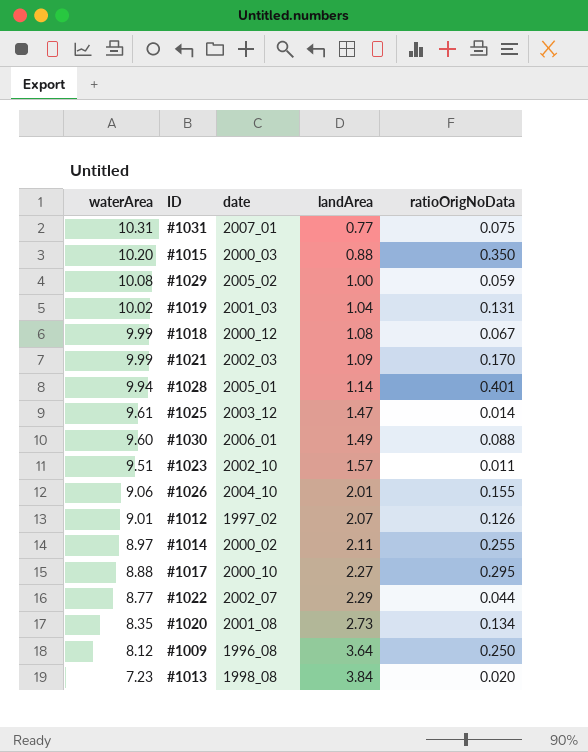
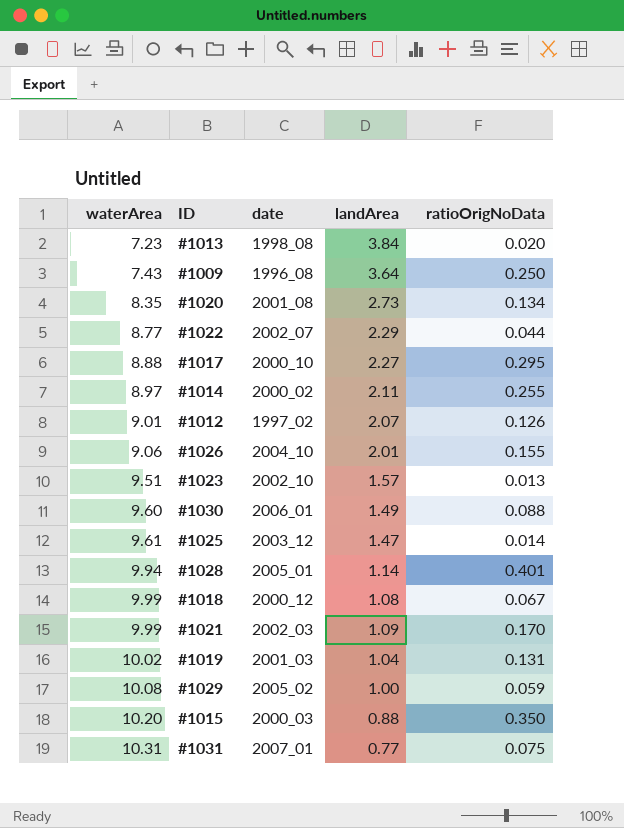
row order: waterArea descending -> waterArea ascending
#1009 | waterArea: 8.12 -> 7.43
#1023 | ratioOrigNoData: 0.011 -> 0.013

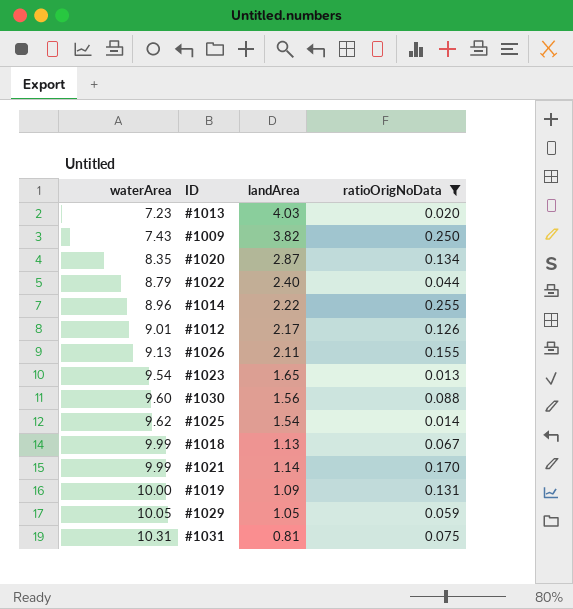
filter: none -> ratioOrigNoData <= 0.255
column date | position: 3 -> none
#1013 | landArea: 3.84 -> 4.03
#1009 | landArea: 3.64 -> 3.82
#1020 | landArea: 2.73 -> 2.87
#1022 | waterArea: 8.77 -> 8.79
#1022 | landArea: 2.29 -> 2.40
#1014 | waterArea: 8.97 -> 8.96
#1014 | landArea: 2.11 -> 2.22
#1012 | landArea: 2.07 -> 2.17
#1026 | waterArea: 9.06 -> 9.13
#1026 | landArea: 2.01 -> 2.11
#1023 | waterArea: 9.51 -> 9.54
#1023 | landArea: 1.57 -> 1.65
#1030 | landArea: 1.49 -> 1.56
#1025 | waterArea: 9.61 -> 9.62
#1025 | landArea: 1.47 -> 1.54
#1018 | landArea: 1.08 -> 1.13
#1021 | landArea: 1.09 -> 1.14
#1019 | waterArea: 10.02 -> 10.00
#1019 | landArea: 1.04 -> 1.09
#1029 | waterArea: 10.08 -> 10.05
#1029 | landArea: 1.00 -> 1.05
#1031 | landArea: 0.77 -> 0.81

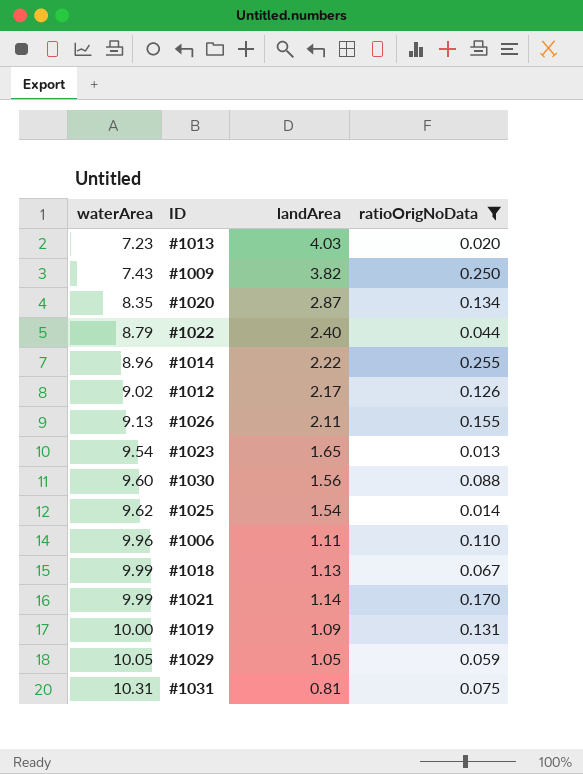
#1012 | waterArea: 9.01 -> 9.02
row #1006: none -> 9.96 | 1.11 | 0.110

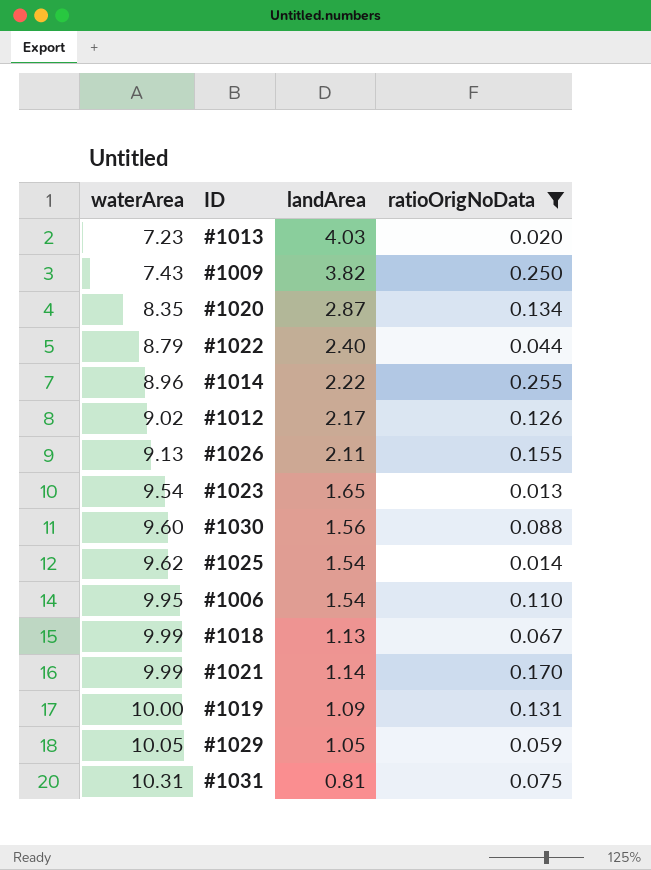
#1006 | waterArea: 9.96 -> 9.95
#1006 | landArea: 1.11 -> 1.54

